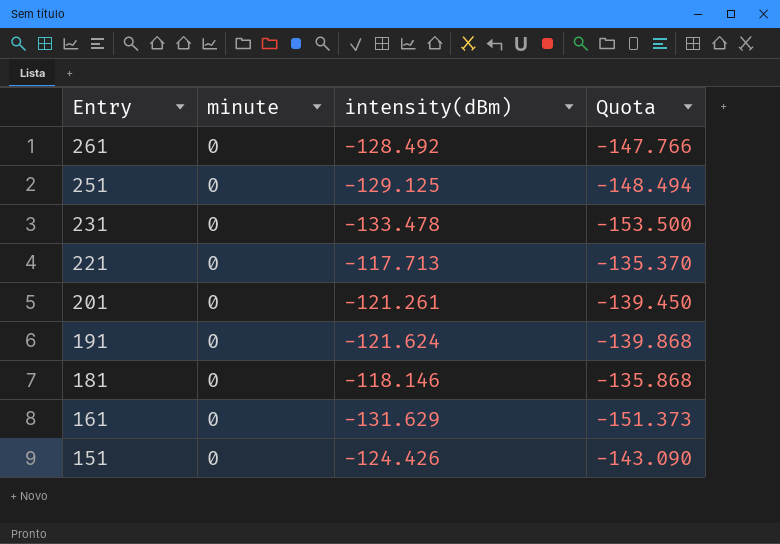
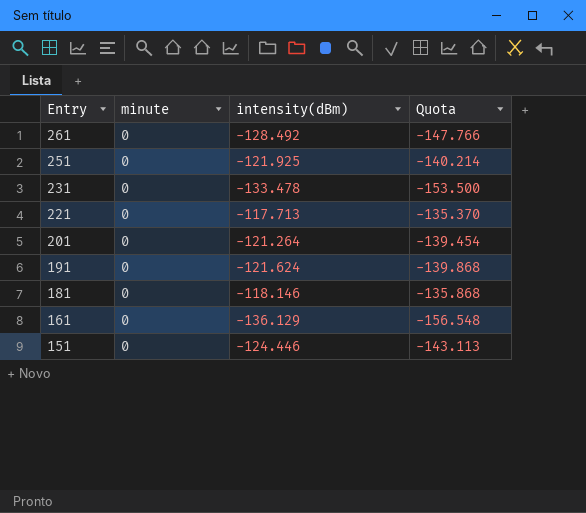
251 | intensity(dBm): -129.125 -> -121.925
251 | Quota: -148.494 -> -140.214
201 | intensity(dBm): -121.261 -> -121.264
201 | Quota: -139.450 -> -139.454
161 | intensity(dBm): -131.629 -> -136.129
161 | Quota: -151.373 -> -156.548
151 | intensity(dBm): -124.426 -> -124.446
151 | Quota: -143.090 -> -143.113

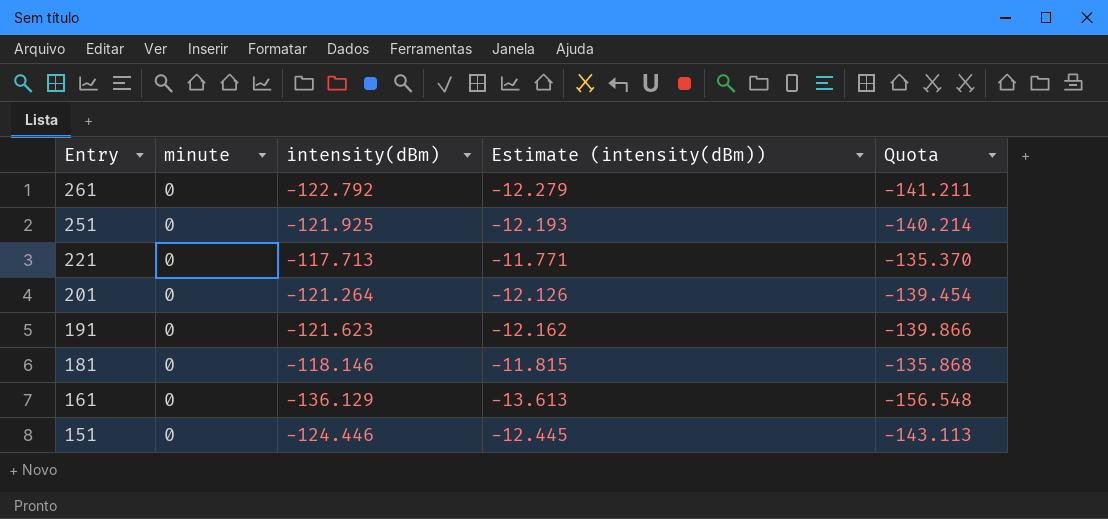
column Estimate (intensity(dBm)) | formula: none -> [intensity(dBm)] * 0.1
row 231: 0 | -133.478 | -153.500 -> none
261 | intensity(dBm): -128.492 -> -122.792
261 | Quota: -147.766 -> -141.211
191 | intensity(dBm): -121.624 -> -121.623
191 | Quota: -139.868 -> -139.866

